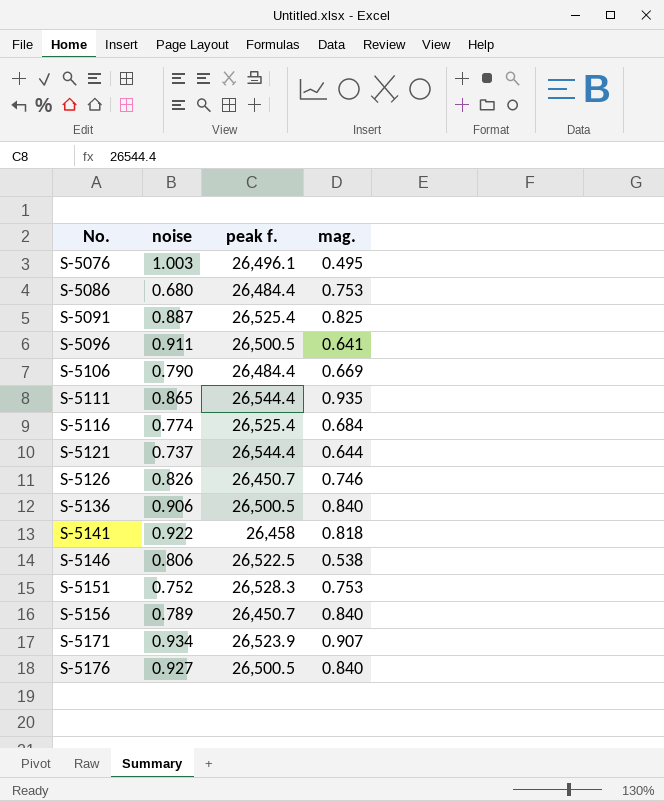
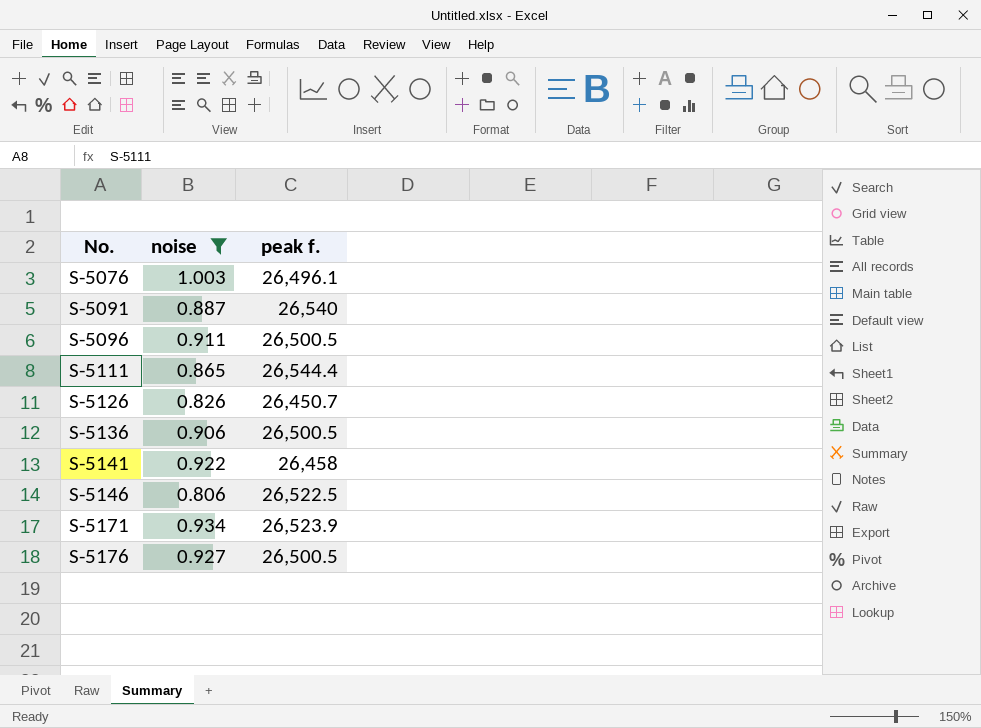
filter: none -> noise >= 0.806
column mag. | position: 4 -> none
S-5091 | peak f.: 26,525.4 -> 26,540

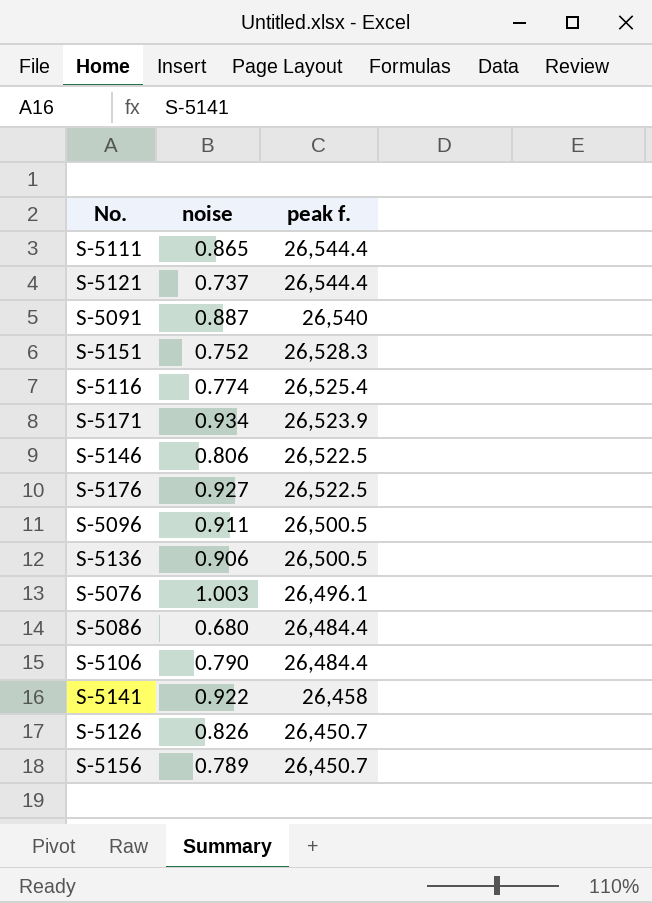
filter: noise >= 0.806 -> none
row order: No. ascending -> peak f. descending
S-5176 | peak f.: 26,500.5 -> 26,522.5

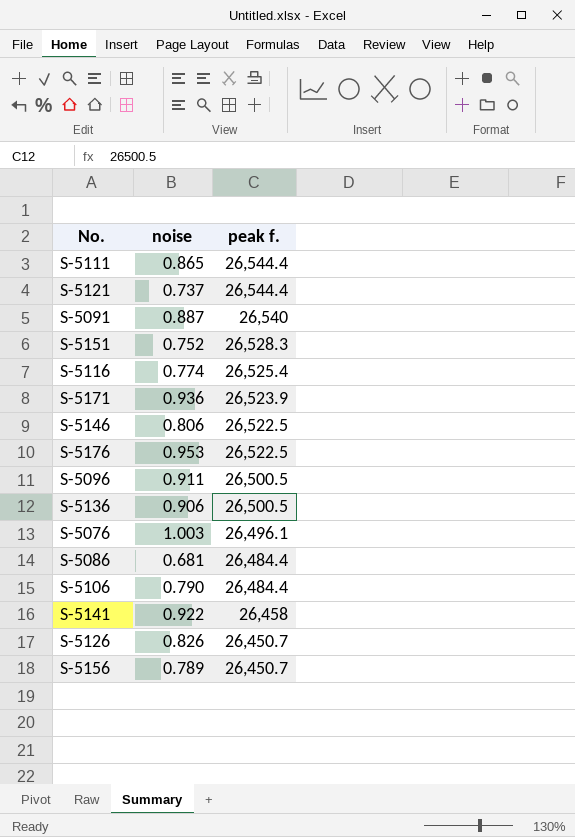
S-5171 | noise: 0.934 -> 0.936
S-5176 | noise: 0.927 -> 0.953
S-5086 | noise: 0.680 -> 0.681

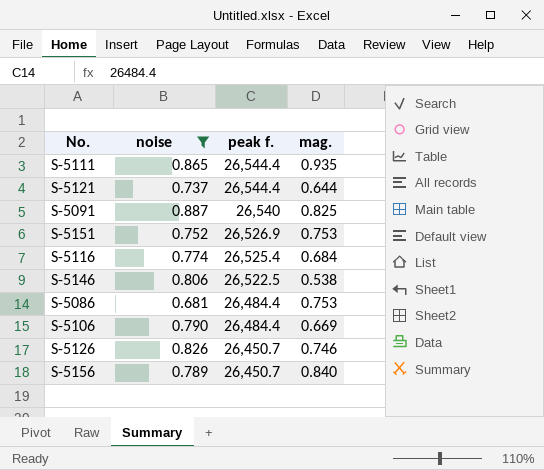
filter: none -> noise <= 0.887
column mag. | position: none -> 4
S-5151 | peak f.: 26,528.3 -> 26,526.9

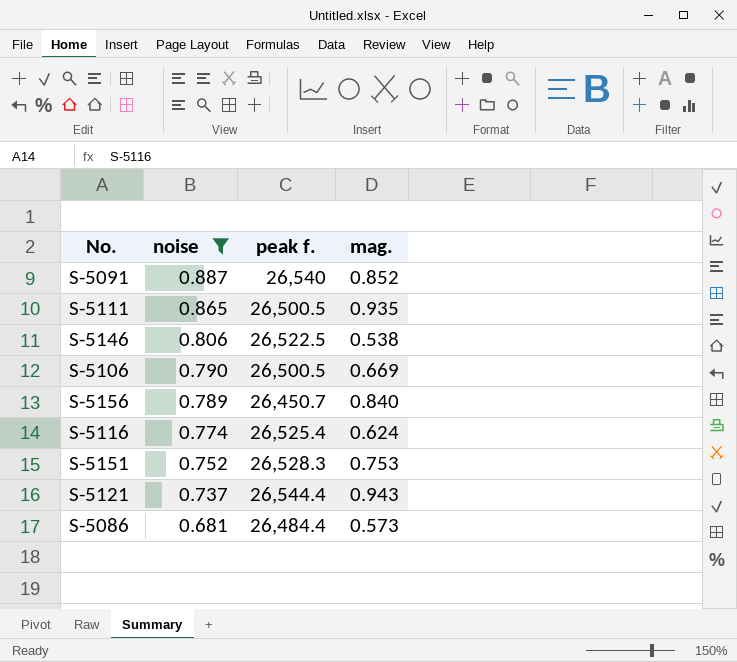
row order: peak f. descending -> noise descending
row S-5126: 0.826 | 26,450.7 | 0.746 -> none
S-5091 | mag.: 0.825 -> 0.852
S-5111 | peak f.: 26,544.4 -> 26,500.5
S-5106 | peak f.: 26,484.4 -> 26,500.5
S-5116 | mag.: 0.684 -> 0.624
S-5151 | peak f.: 26,526.9 -> 26,528.3
S-5121 | mag.: 0.644 -> 0.943
S-5086 | mag.: 0.753 -> 0.573

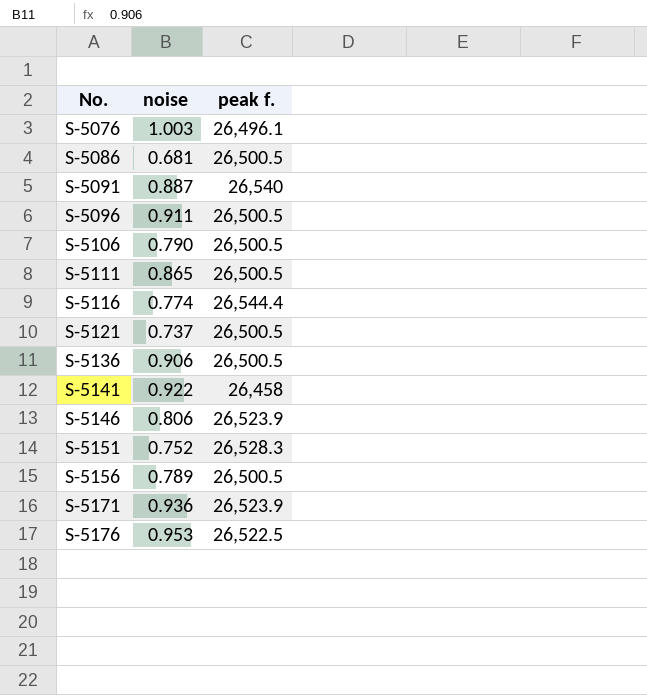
filter: noise <= 0.887 -> none
row order: noise descending -> No. ascending
column mag. | position: 4 -> none
S-5086 | peak f.: 26,484.4 -> 26,500.5
S-5116 | peak f.: 26,525.4 -> 26,544.4
S-5121 | peak f.: 26,544.4 -> 26,500.5
S-5146 | peak f.: 26,522.5 -> 26,523.9
S-5156 | peak f.: 26,450.7 -> 26,500.5

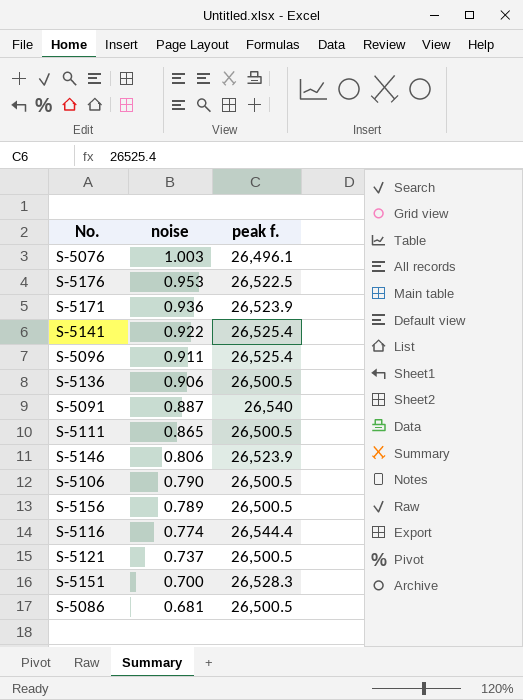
row order: No. ascending -> noise descending
S-5141 | peak f.: 26,458 -> 26,525.4
S-5096 | peak f.: 26,500.5 -> 26,525.4
S-5151 | noise: 0.752 -> 0.700

